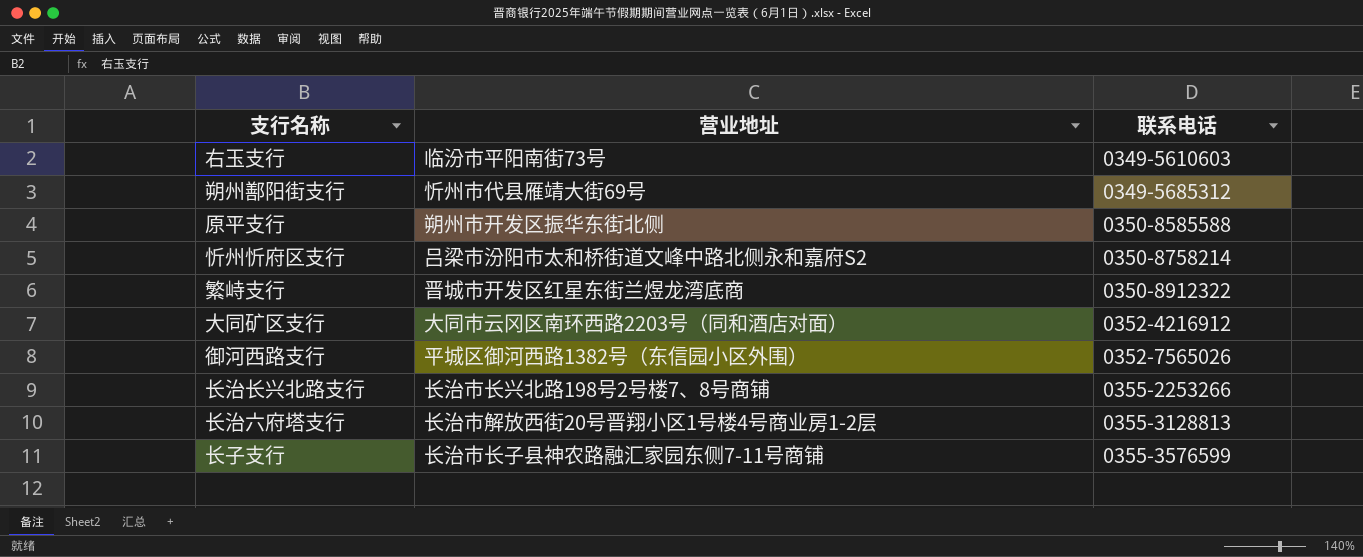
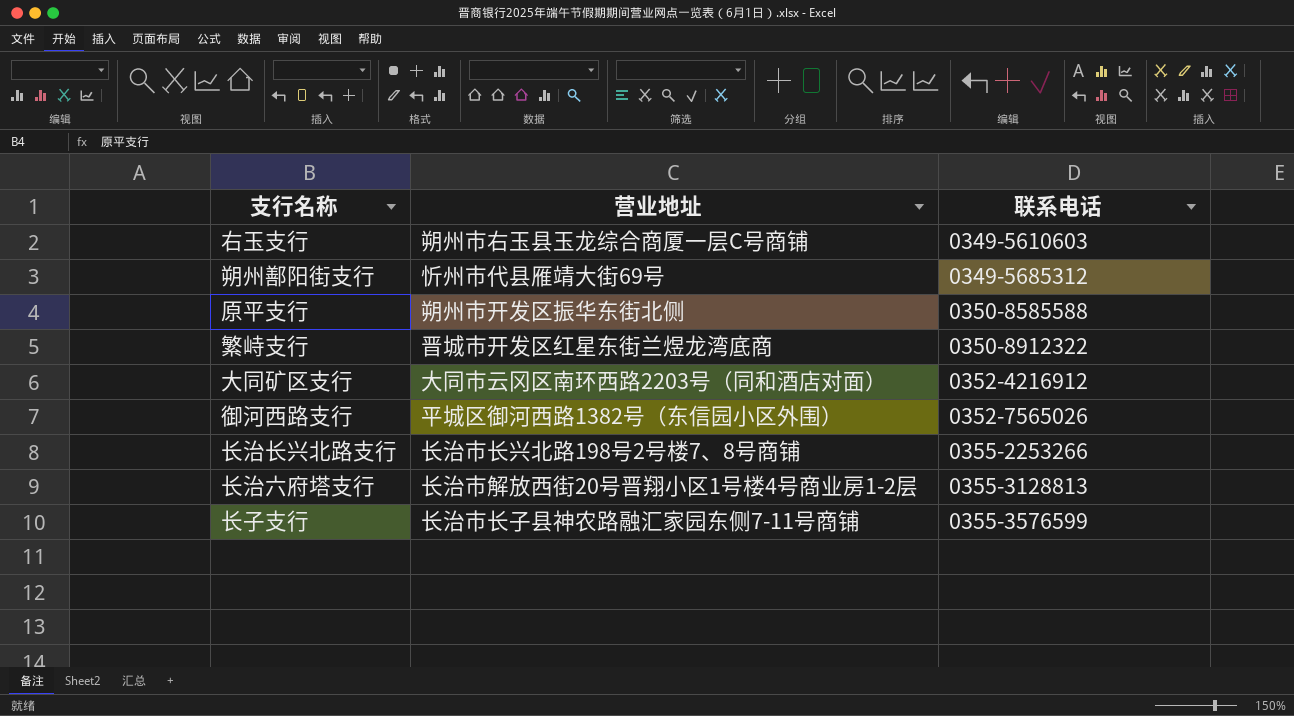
row 忻州忻府区支行: 吕梁市汾阳市太和桥街道文峰中路北侧永和嘉府S2 | 0350-8758214 -> none
右玉支行 | 营业地址: 临汾市平阳南街73号 -> 朔州市右玉县玉龙综合商厦一层C号商铺

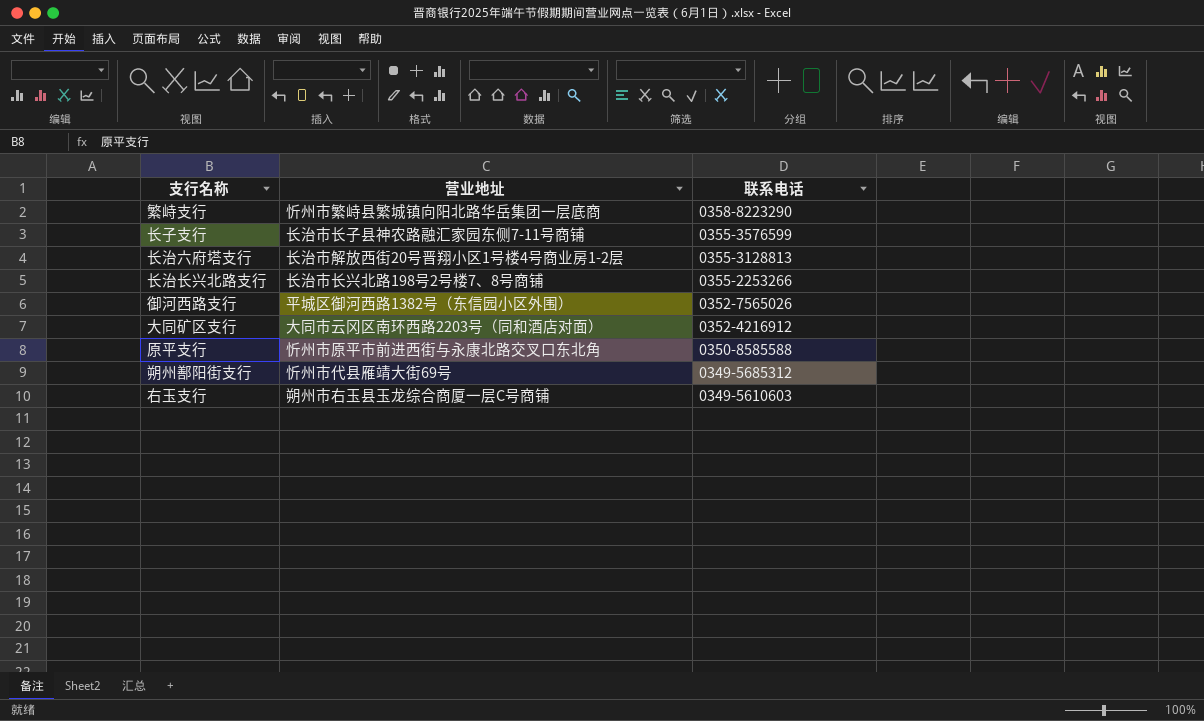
row order: 联系电话 ascending -> 联系电话 descending
繁峙支行 | 营业地址: 晋城市开发区红星东街兰煜龙湾底商 -> 忻州市繁峙县繁城镇向阳北路华岳集团一层底商
繁峙支行 | 联系电话: 0350-8912322 -> 0358-8223290
原平支行 | 营业地址: 朔州市开发区振华东街北侧 -> 忻州市原平市前进西街与永康北路交叉口东北角

